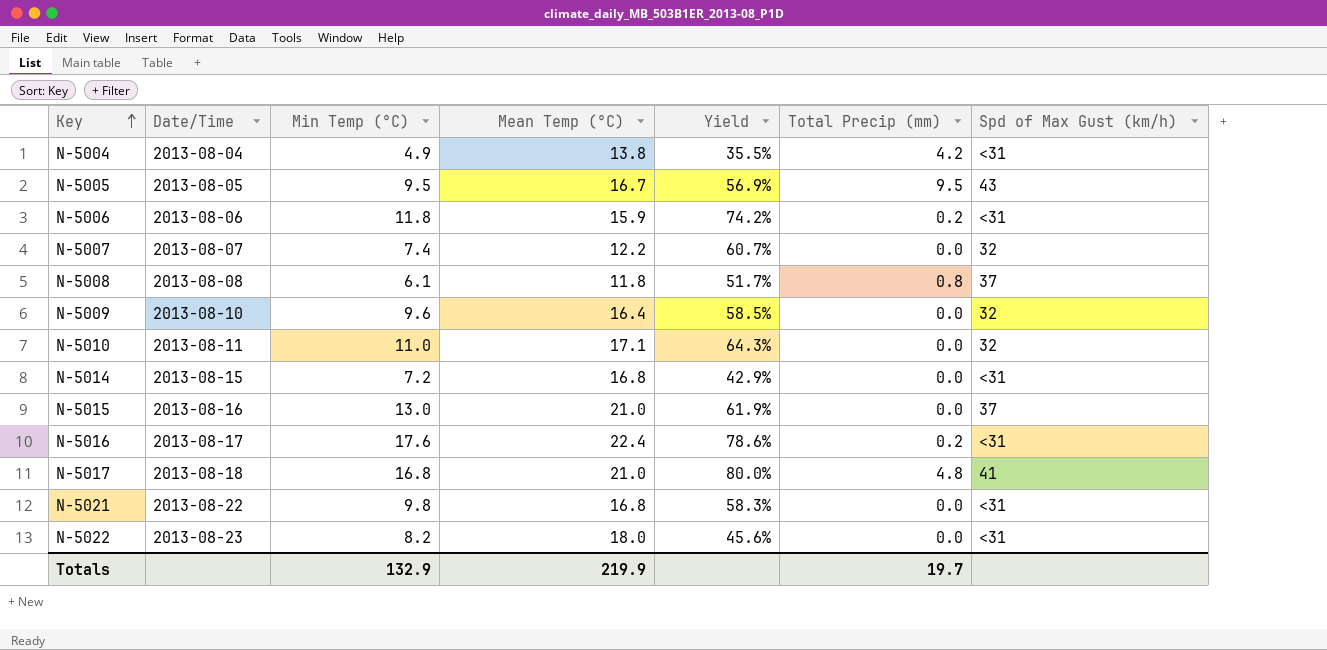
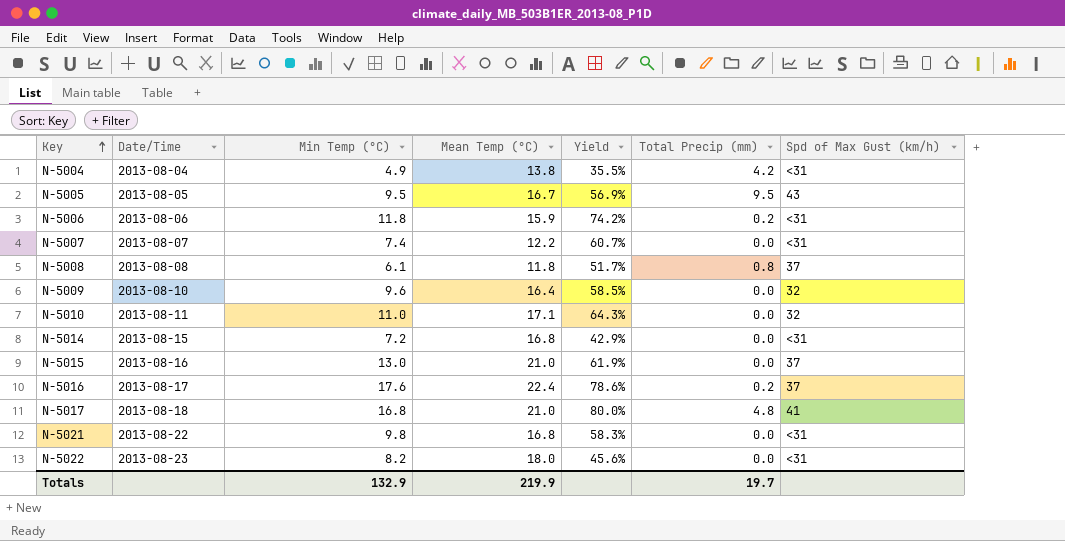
N-5007 | Spd of Max Gust (km/h): 32 -> <31
N-5016 | Spd of Max Gust (km/h): <31 -> 37

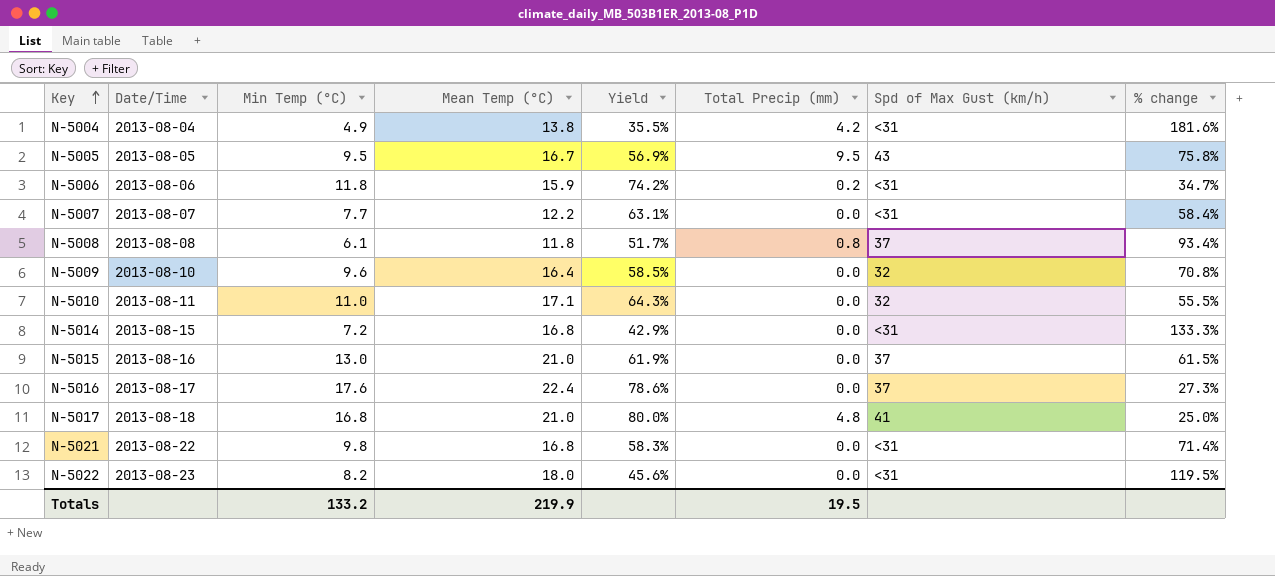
column % change | formula: none -> ([Mean Temp (°C)] - [Min Temp (°C)]) / [Min Temp (°C)]
N-5007 | Min Temp (°C): 7.4 -> 7.7
N-5007 | Yield: 60.7% -> 63.1%
N-5016 | Total Precip (mm): 0.2 -> 0.0
Totals | Min Temp (°C): 132.9 -> 133.2
Totals | Total Precip (mm): 19.7 -> 19.5

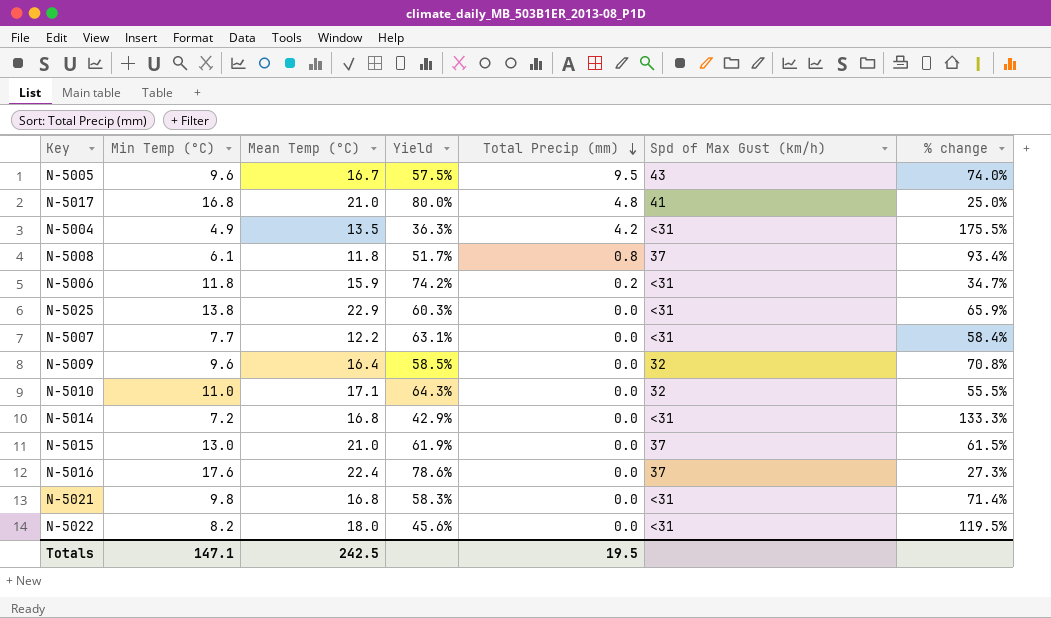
row order: Key ascending -> Total Precip (mm) descending
column Date/Time | position: 2 -> none
N-5005 | Min Temp (°C): 9.5 -> 9.6
N-5005 | Yield: 56.9% -> 57.5%
N-5005 | % change: 75.8% -> 74.0%
N-5004 | Mean Temp (°C): 13.8 -> 13.5
N-5004 | Yield: 35.5% -> 36.3%
N-5004 | % change: 181.6% -> 175.5%
row N-5025: none -> 13.8 | 22.9 | 60.3% | 0.0 | <31 | 65.9%
Totals | Min Temp (°C): 133.2 -> 147.1
Totals | Mean Temp (°C): 219.9 -> 242.5

